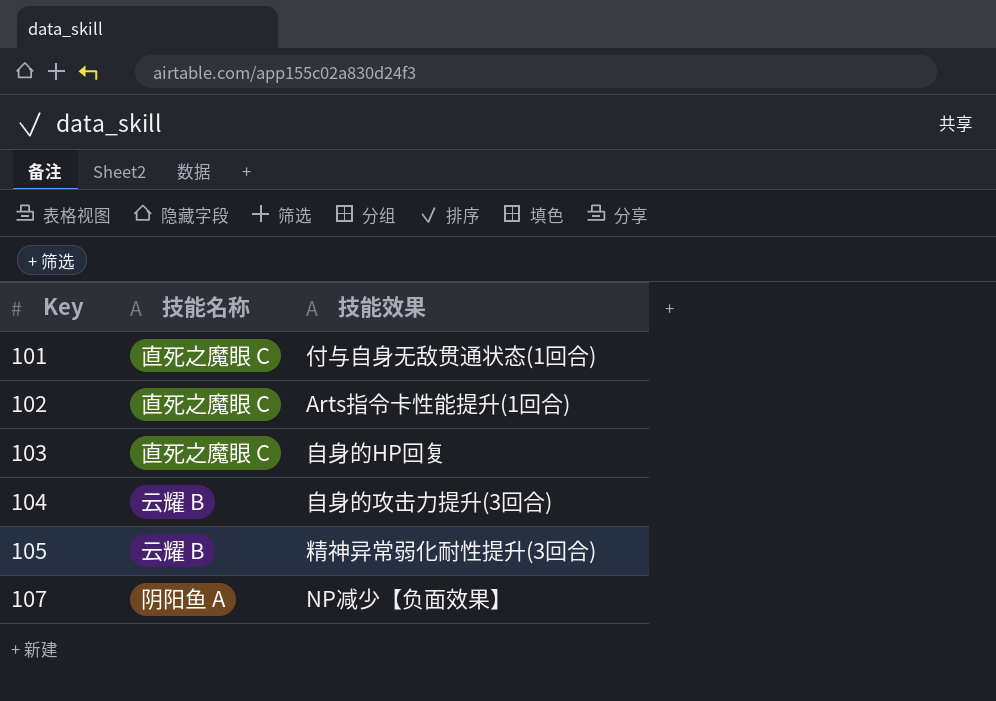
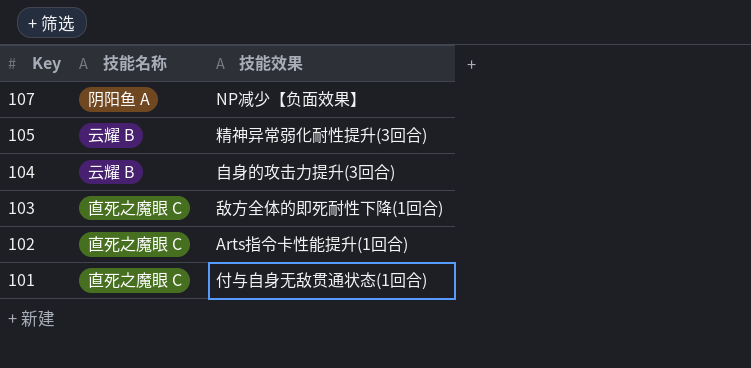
row order: Key ascending -> Key descending
103 | 技能效果: 自身的HP回复 -> 敌方全体的即死耐性下降(1回合)

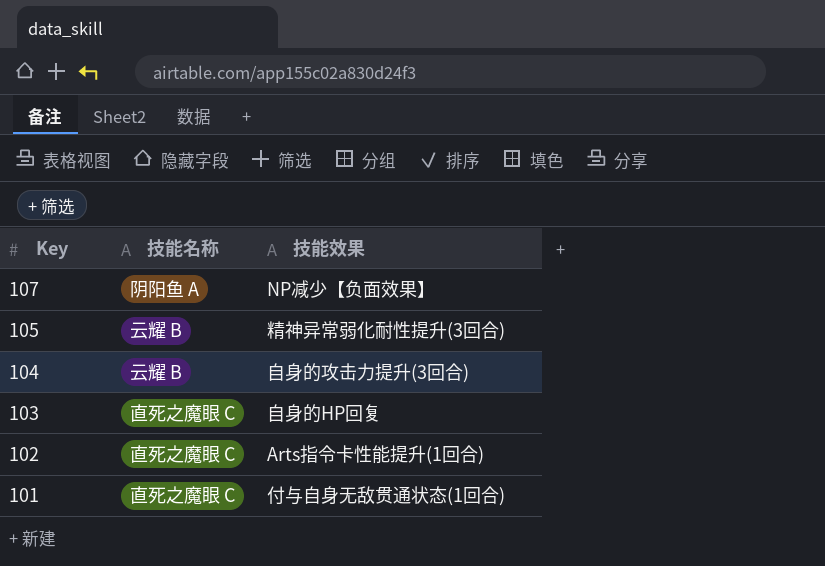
103 | 技能效果: 敌方全体的即死耐性下降(1回合) -> 自身的HP回复

